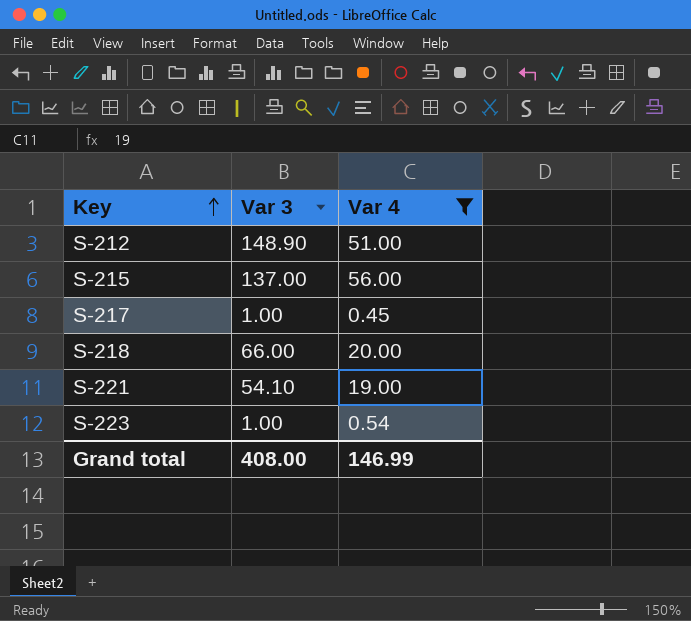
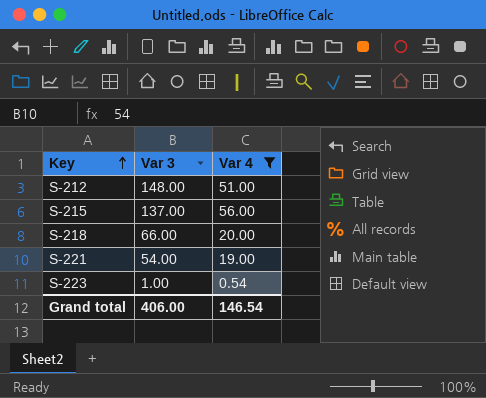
row S-217: 1.00 | 0.45 -> none
S-212 | Var 3: 148.90 -> 148.00
S-221 | Var 3: 54.10 -> 54.00
Grand total | Var 3: 408.00 -> 406.00
Grand total | Var 4: 146.99 -> 146.54

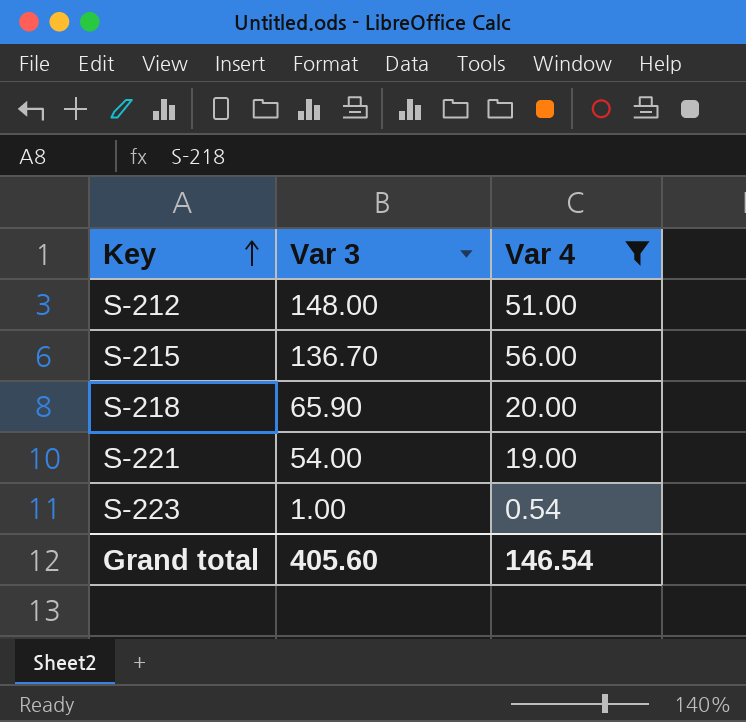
S-215 | Var 3: 137.00 -> 136.70
S-218 | Var 3: 66.00 -> 65.90
Grand total | Var 3: 406.00 -> 405.60

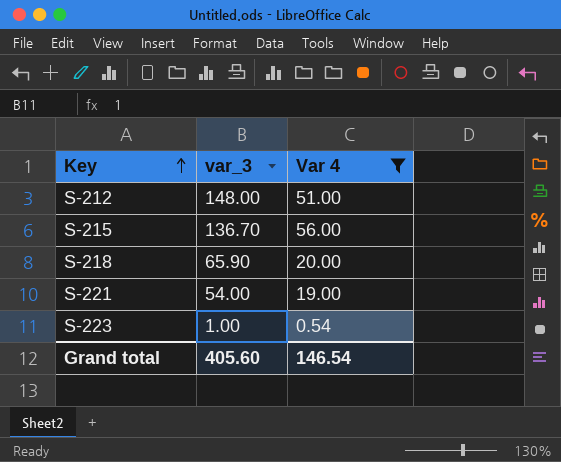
column name: Var 3 -> var_3

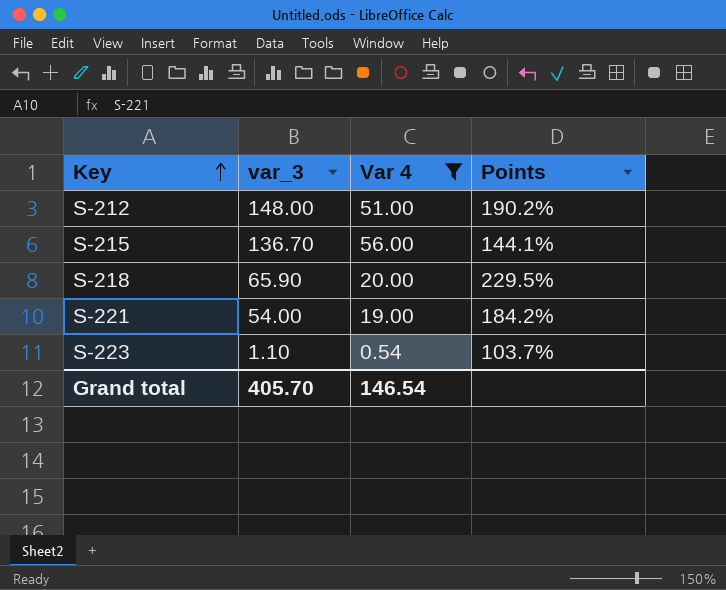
column Points | formula: none -> ([var_3] - [Var 4]) / [Var 4]
S-223 | var_3: 1.00 -> 1.10
Grand total | var_3: 405.60 -> 405.70

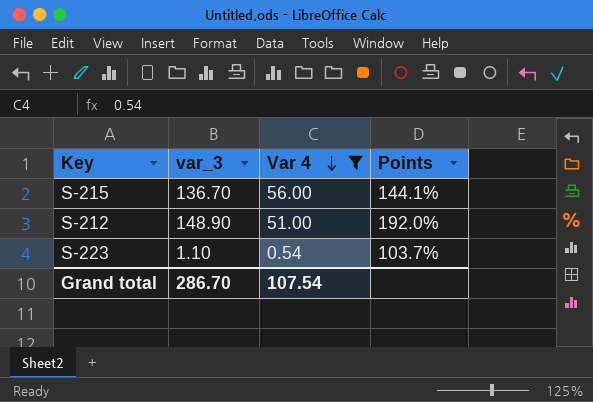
row order: Key ascending -> Var 4 descending
row S-218: 65.90 | 20.00 | 229.5% -> none
row S-221: 54.00 | 19.00 | 184.2% -> none
S-212 | var_3: 148.00 -> 148.90
S-212 | Points: 190.2% -> 192.0%
Grand total | var_3: 405.70 -> 286.70
Grand total | Var 4: 146.54 -> 107.54

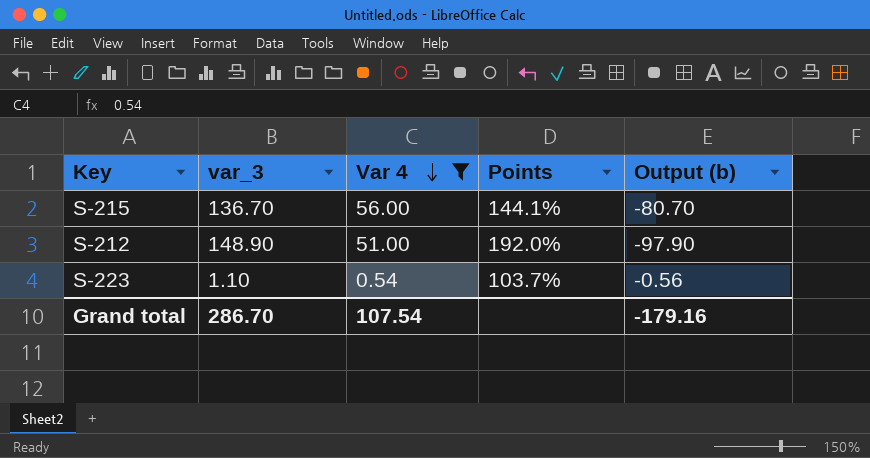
column Output (b) | formula: none -> [Var 4] - [var_3]

